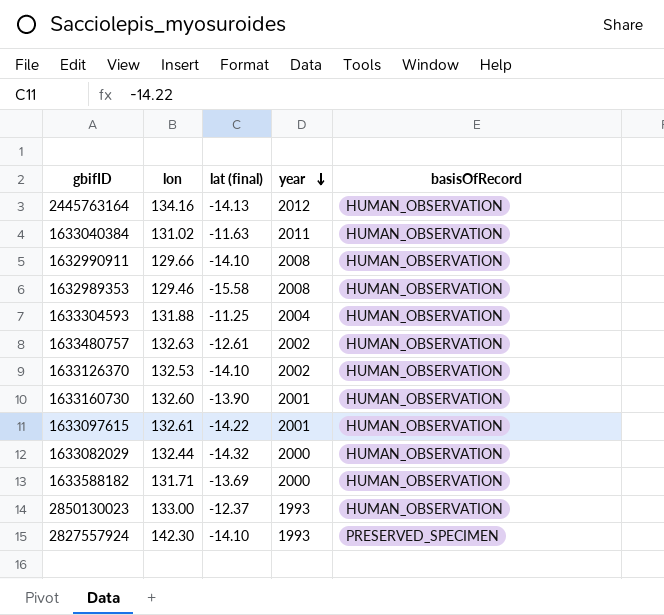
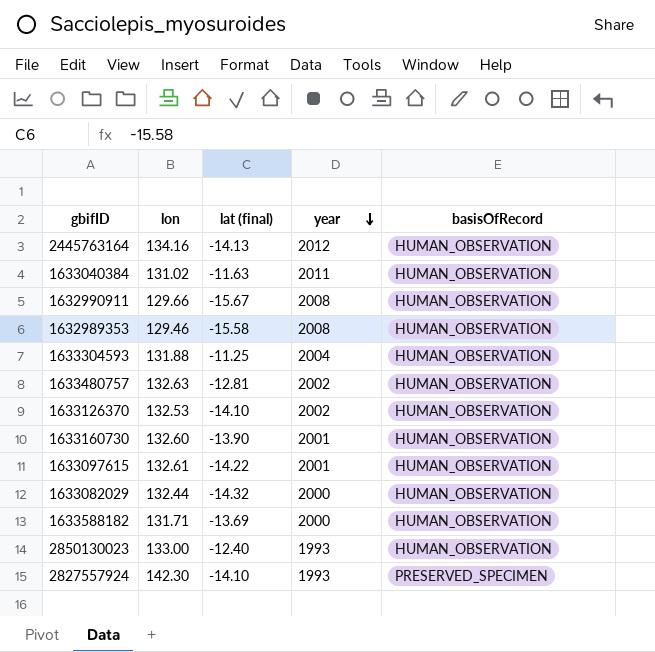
1632990911 | lat (final): -14.10 -> -15.67
1633480757 | lat (final): -12.61 -> -12.81
2850130023 | lat (final): -12.37 -> -12.40

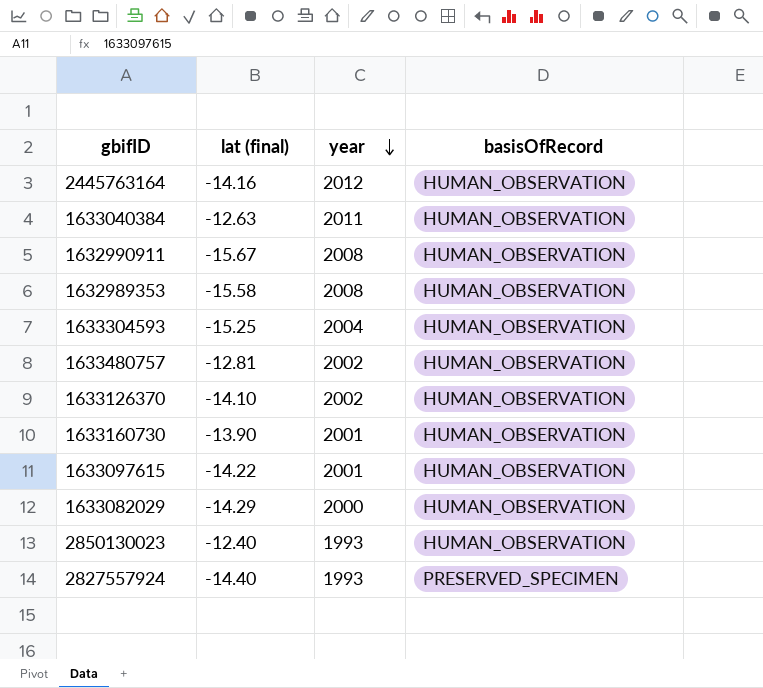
column lon | position: 2 -> none
row 1633588182: 131.71 | -13.69 | 2000 | HUMAN_OBSERVATION -> none
2445763164 | lat (final): -14.13 -> -14.16
1633040384 | lat (final): -11.63 -> -12.63
1633304593 | lat (final): -11.25 -> -15.25
1633082029 | lat (final): -14.32 -> -14.29
2827557924 | lat (final): -14.10 -> -14.40

